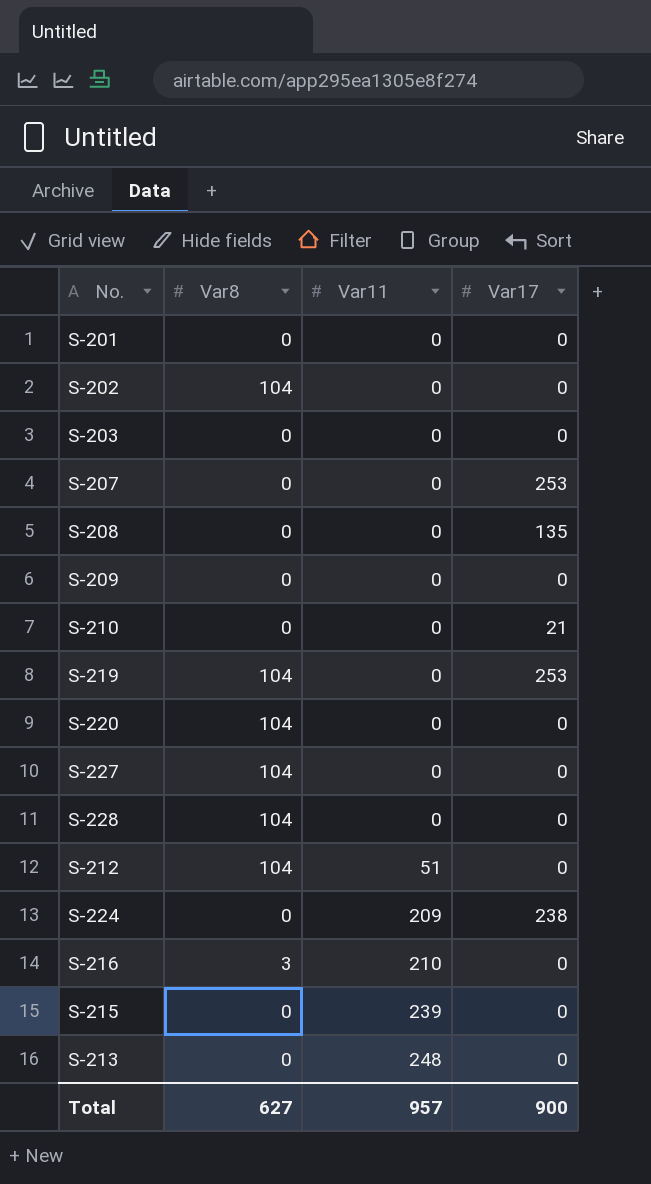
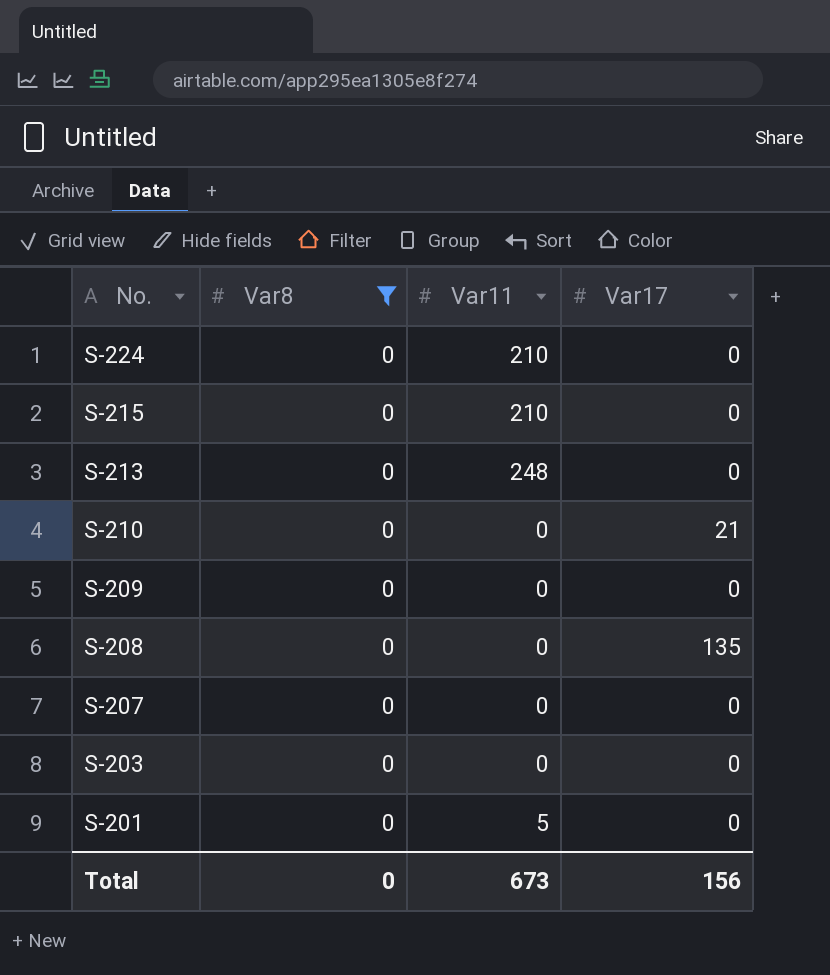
filter: none -> Var8 = 0
row order: Var11 ascending -> No. descending
S-224 | Var11: 209 -> 210
S-224 | Var17: 238 -> 0
S-215 | Var11: 239 -> 210
S-207 | Var17: 253 -> 0
S-201 | Var11: 0 -> 5
Total | Var8: 627 -> 0
Total | Var11: 957 -> 673
Total | Var17: 900 -> 156

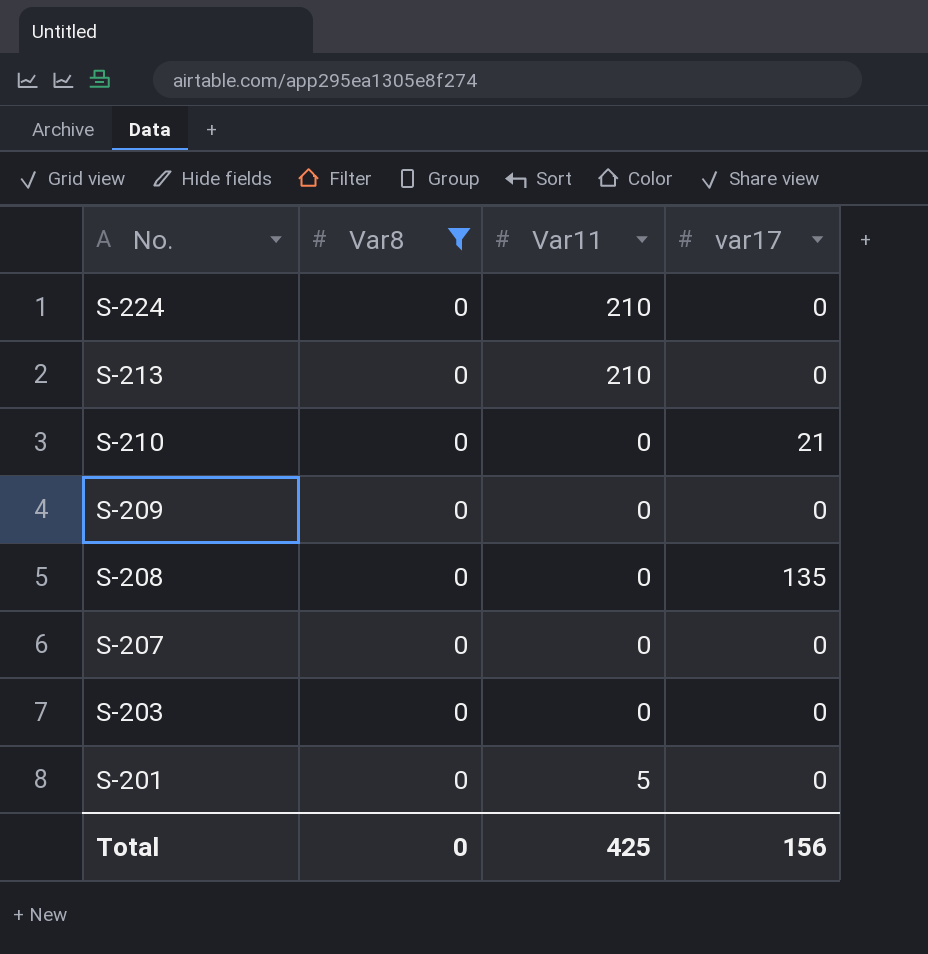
column name: Var17 -> var17
row S-215: 0 | 210 | 0 -> none
S-213 | Var11: 248 -> 210
Total | Var11: 673 -> 425

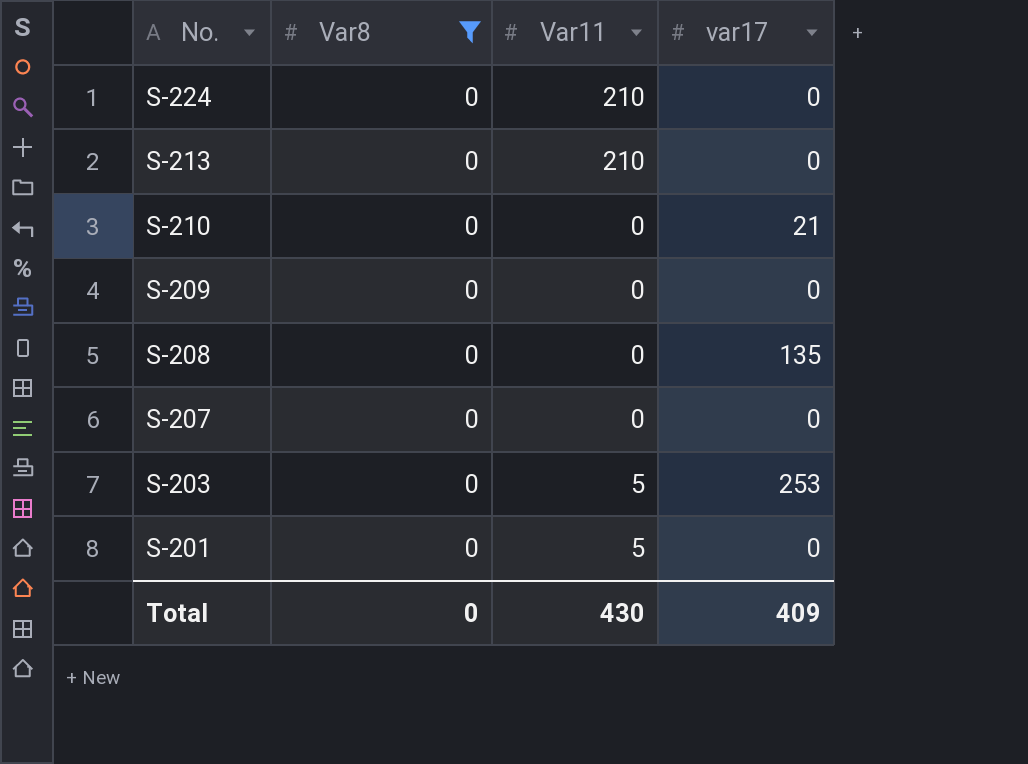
S-203 | Var11: 0 -> 5
S-203 | var17: 0 -> 253
Total | Var11: 425 -> 430
Total | var17: 156 -> 409

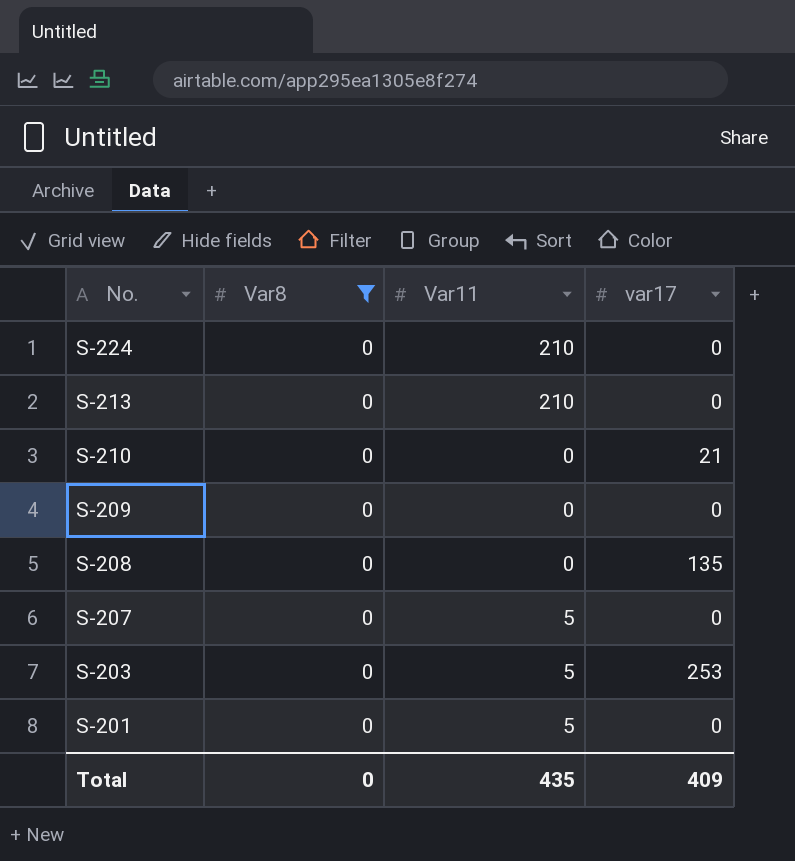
S-207 | Var11: 0 -> 5
Total | Var11: 430 -> 435

